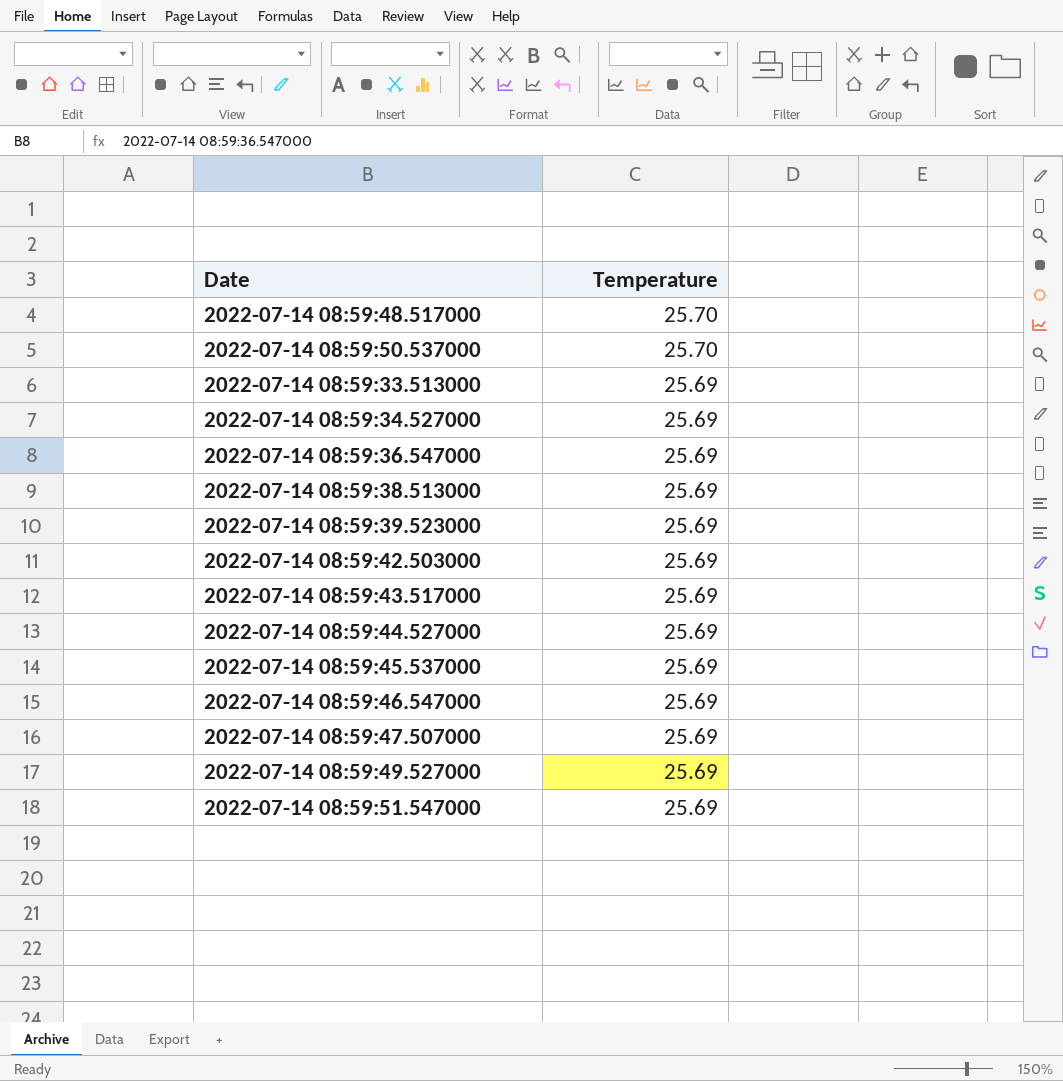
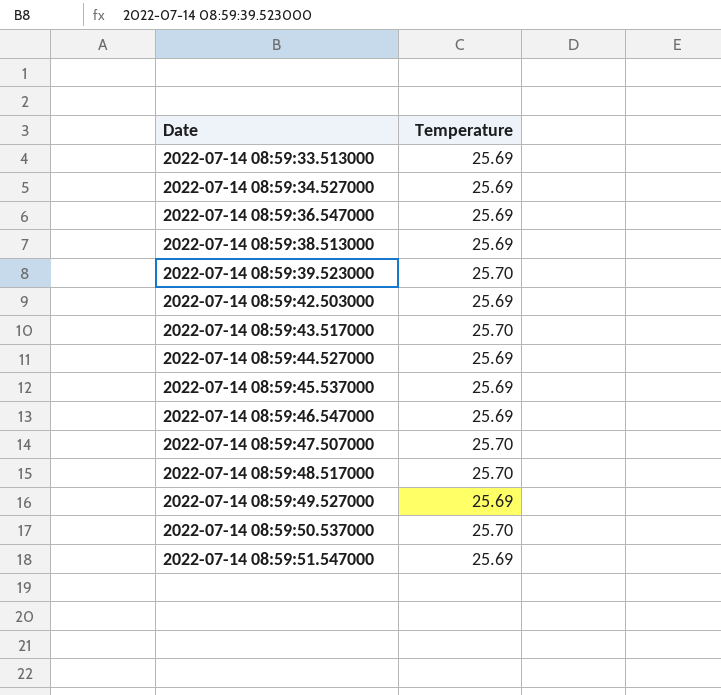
row order: Temperature descending -> Date ascending
2022-07-14 08:59:39.523000 | Temperature: 25.69 -> 25.70
2022-07-14 08:59:43.517000 | Temperature: 25.69 -> 25.70
2022-07-14 08:59:47.507000 | Temperature: 25.69 -> 25.70

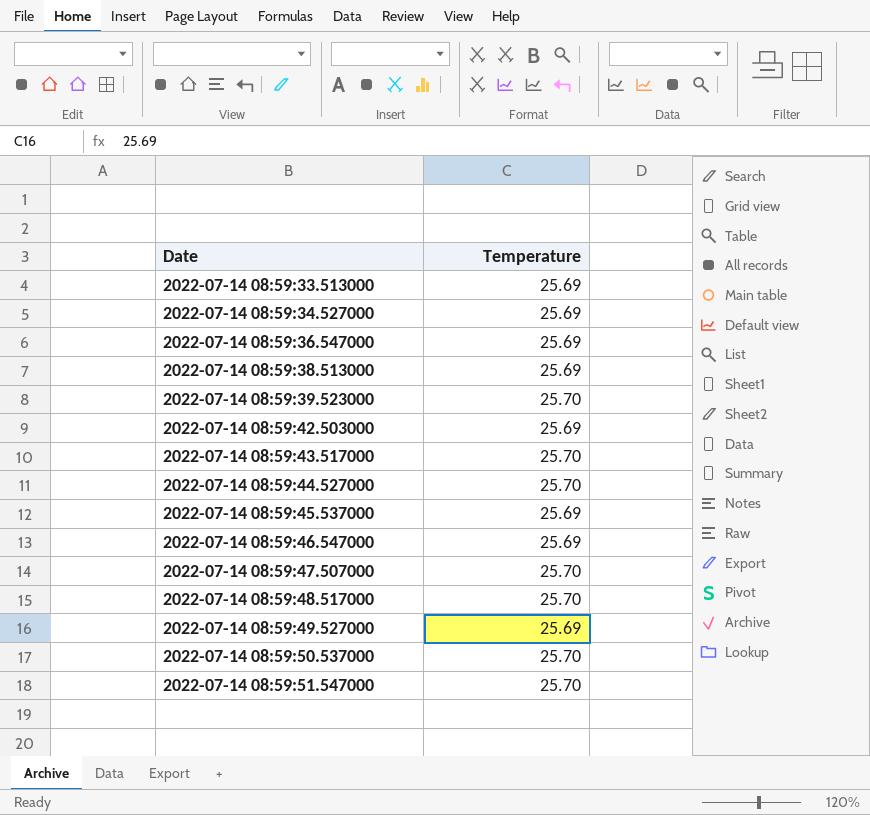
2022-07-14 08:59:44.527000 | Temperature: 25.69 -> 25.70
2022-07-14 08:59:51.547000 | Temperature: 25.69 -> 25.70

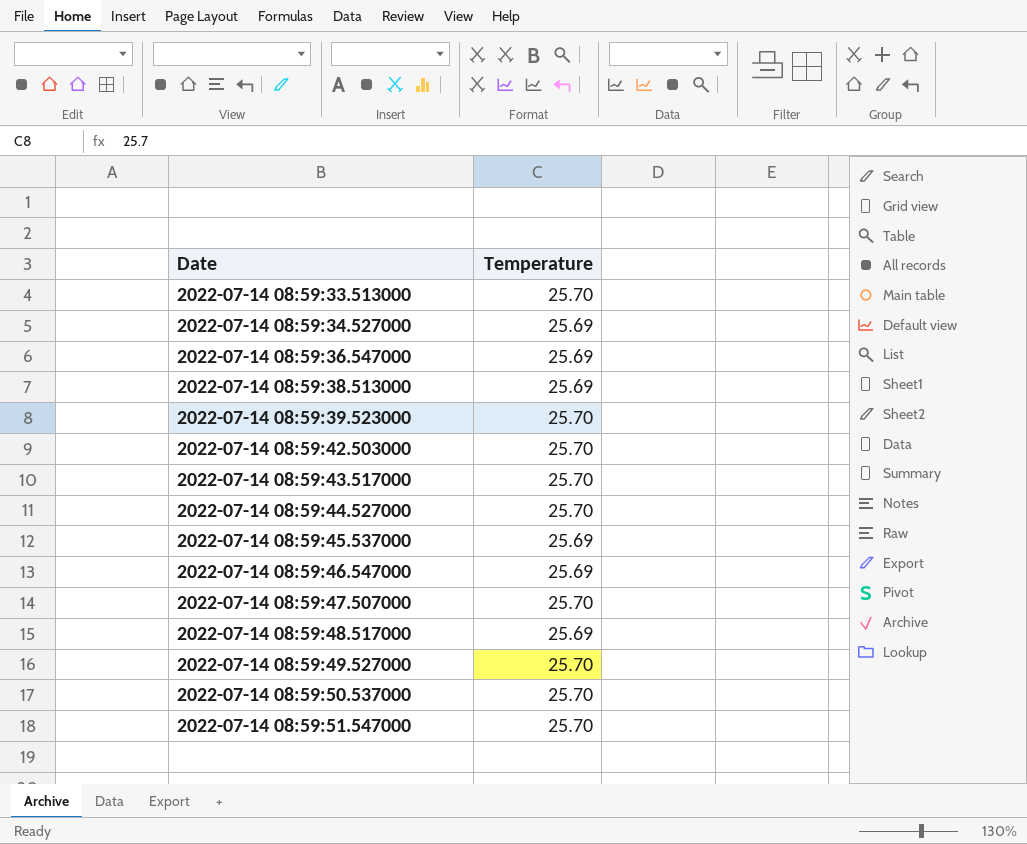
2022-07-14 08:59:33.513000 | Temperature: 25.69 -> 25.70
2022-07-14 08:59:42.503000 | Temperature: 25.69 -> 25.70
2022-07-14 08:59:48.517000 | Temperature: 25.70 -> 25.69
2022-07-14 08:59:49.527000 | Temperature: 25.69 -> 25.70

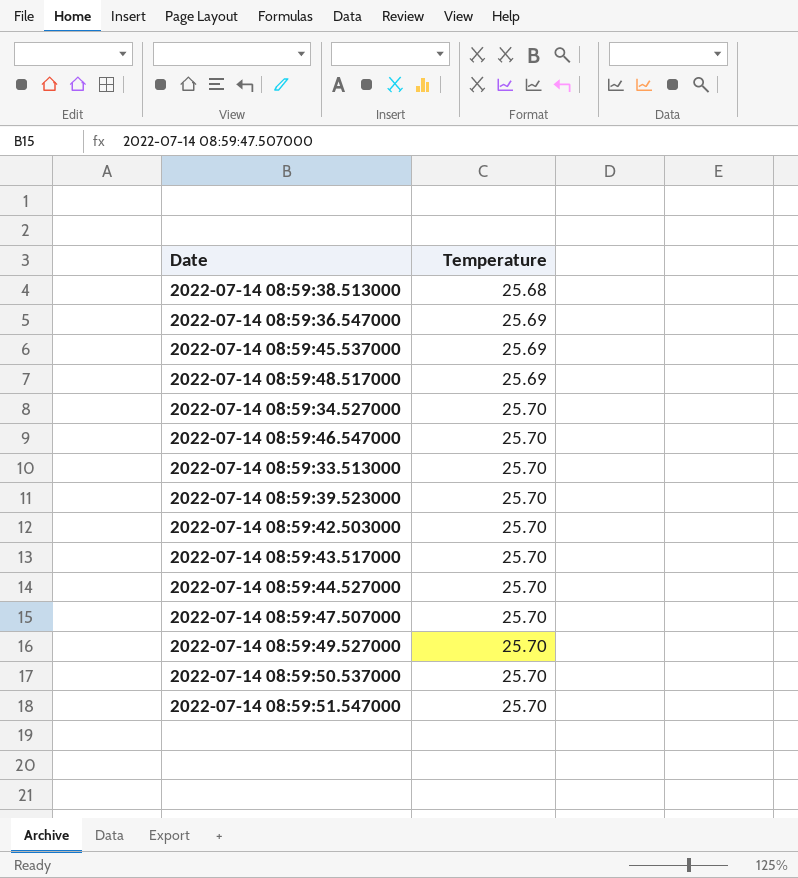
row order: Date ascending -> Temperature ascending
2022-07-14 08:59:38.513000 | Temperature: 25.69 -> 25.68
2022-07-14 08:59:34.527000 | Temperature: 25.69 -> 25.70
2022-07-14 08:59:46.547000 | Temperature: 25.69 -> 25.70

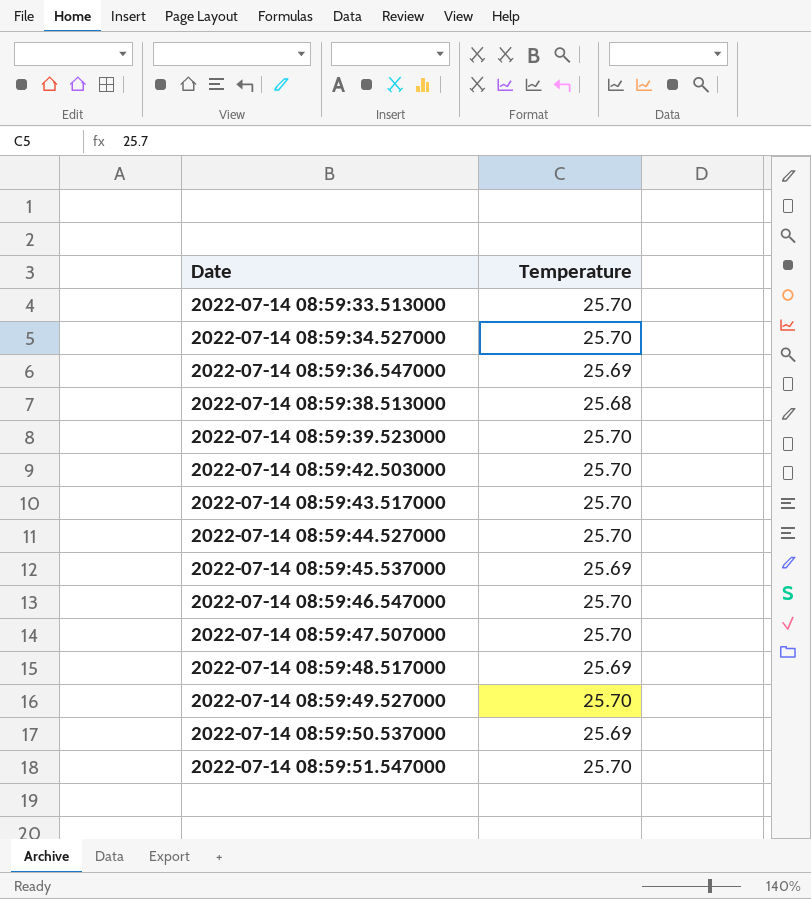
row order: Temperature ascending -> Date ascending
2022-07-14 08:59:50.537000 | Temperature: 25.70 -> 25.69

